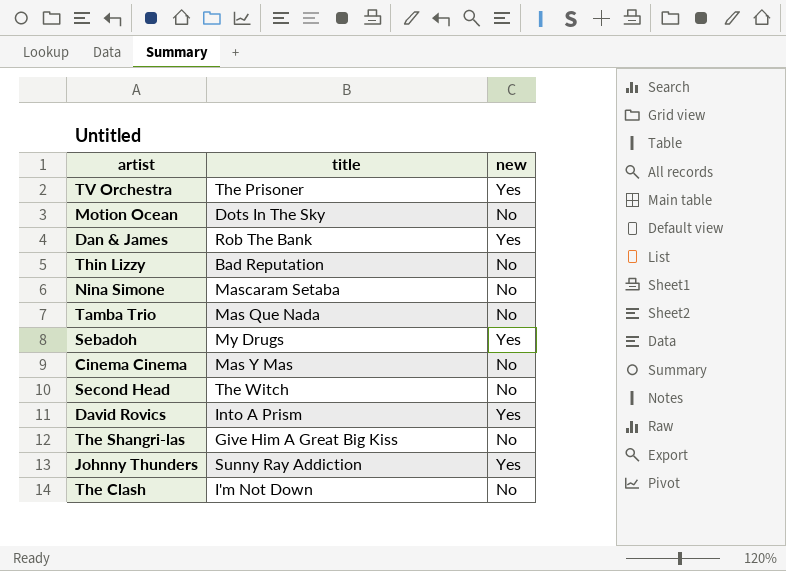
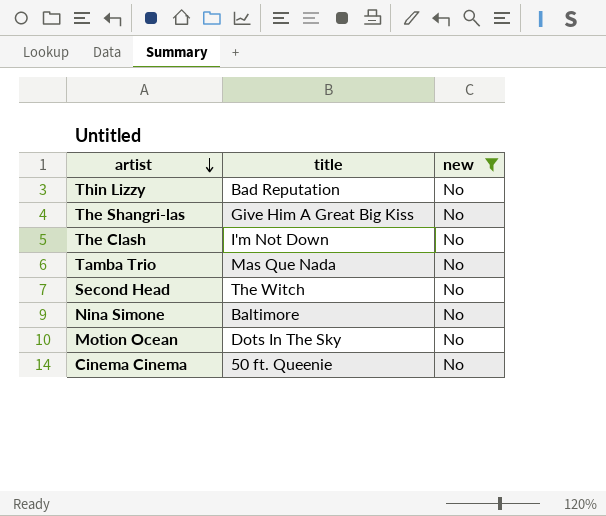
filter: none -> new = No
row order: none -> artist descending
Nina Simone | title: Mascaram Setaba -> Baltimore
Cinema Cinema | title: Mas Y Mas -> 50 ft. Queenie

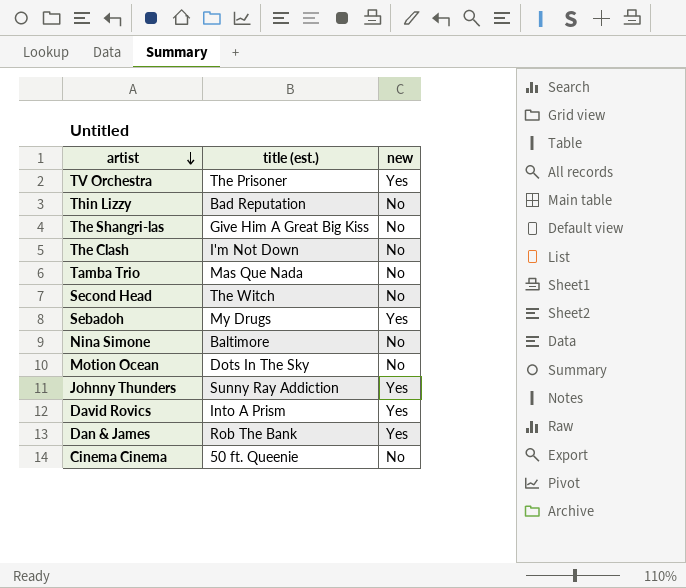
filter: new = No -> none
column name: title -> title (est.)

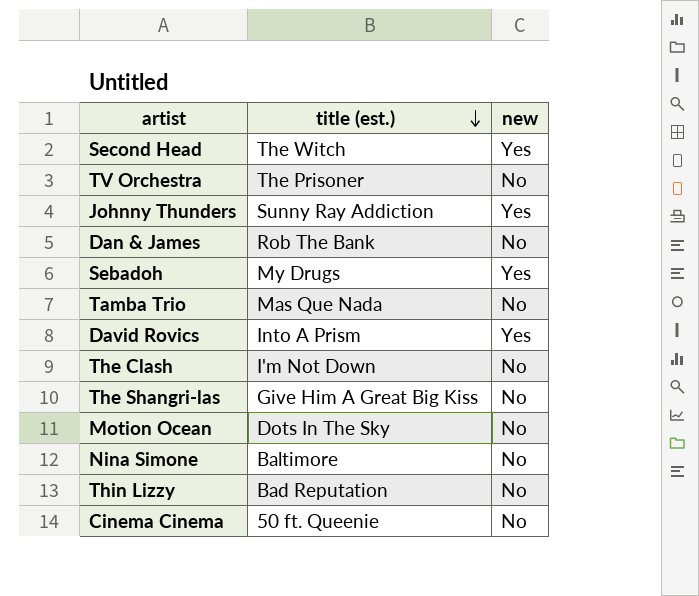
row order: artist descending -> title (est.) descending
Second Head | new: No -> Yes
TV Orchestra | new: Yes -> No
Dan & James | new: Yes -> No

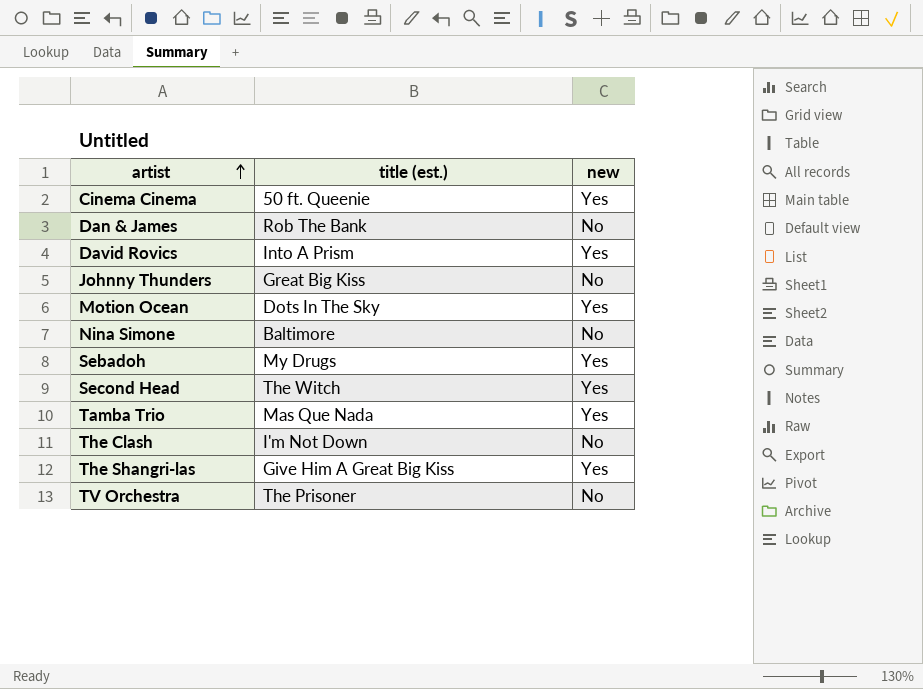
row order: title (est.) descending -> artist ascending
row Thin Lizzy: Bad Reputation | No -> none
Cinema Cinema | new: No -> Yes
Johnny Thunders | title (est.): Sunny Ray Addiction -> Great Big Kiss
Johnny Thunders | new: Yes -> No
Motion Ocean | new: No -> Yes
Tamba Trio | new: No -> Yes
The Shangri-las | new: No -> Yes

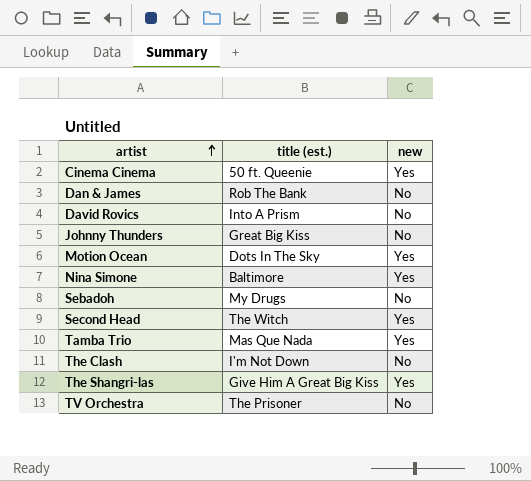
David Rovics | new: Yes -> No
Nina Simone | new: No -> Yes
Sebadoh | new: Yes -> No

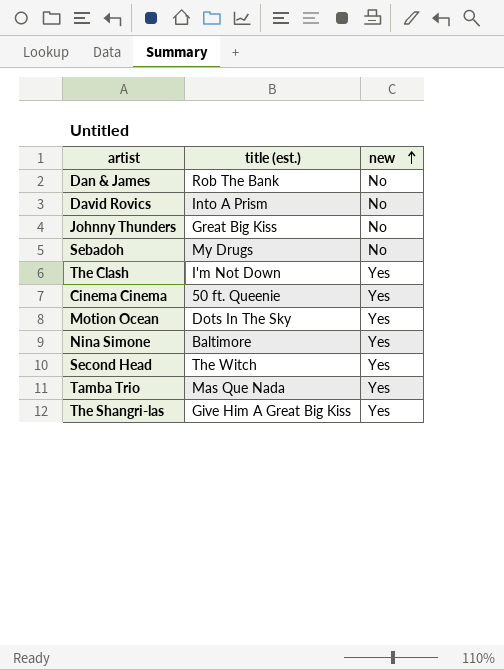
row order: artist ascending -> new ascending
row TV Orchestra: The Prisoner | No -> none
The Clash | new: No -> Yes

